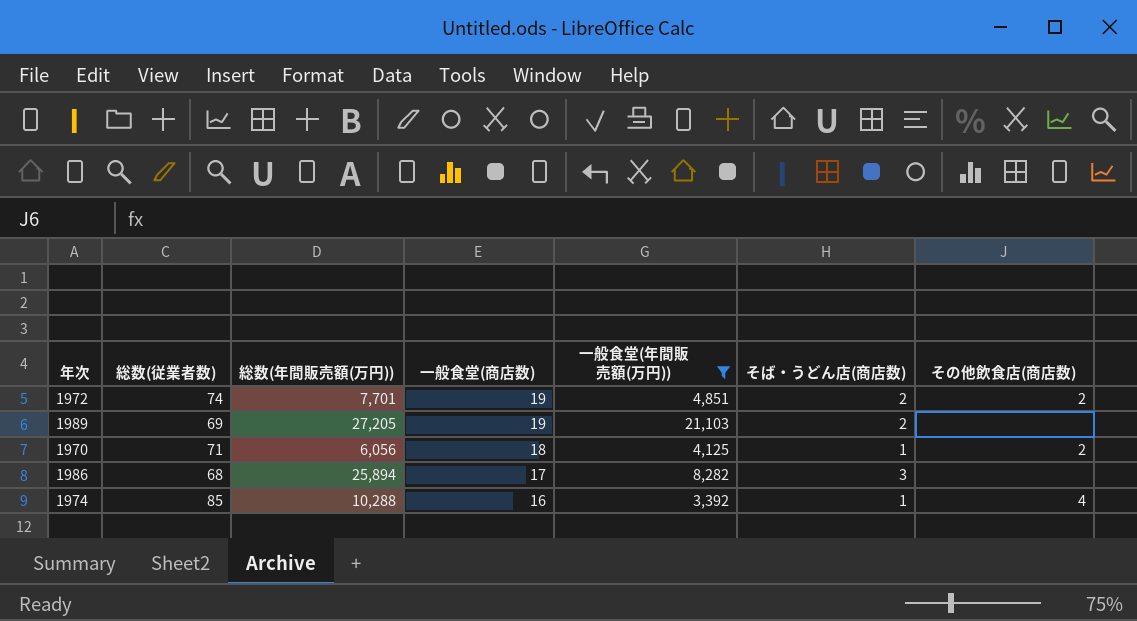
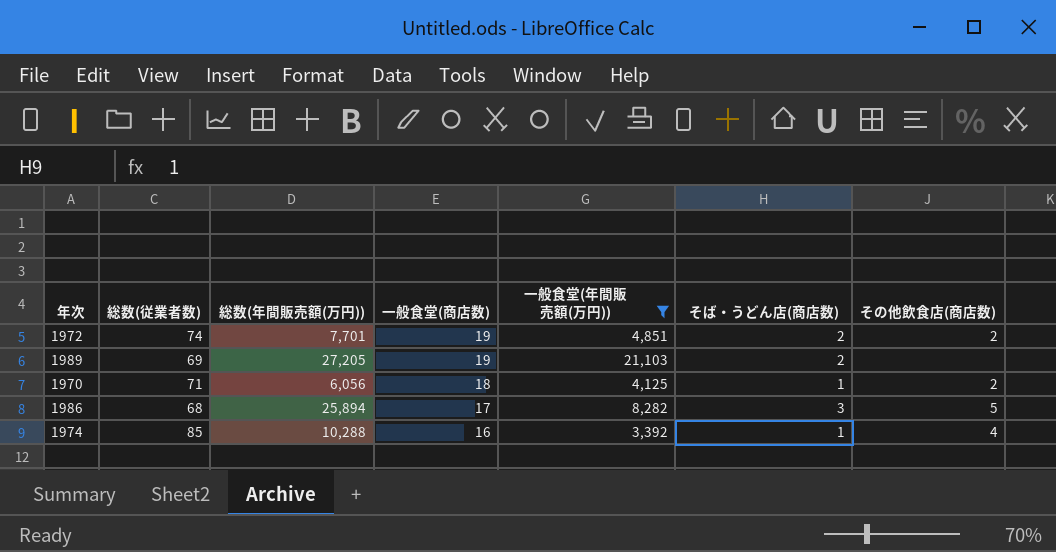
1986 | その他飲食店(商店数): none -> 5

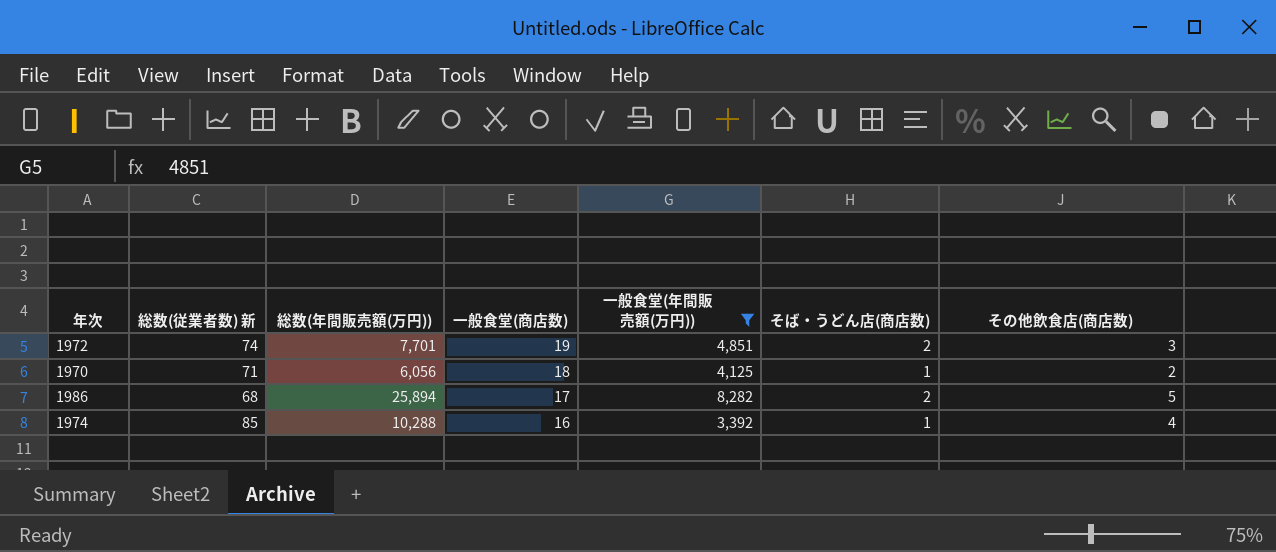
column name: 総数(従業者数) -> 総数(従業者数) 新
row 1989: 69 | 27,205 | 19 | 21,103 | 2 | none -> none
1972 | その他飲食店(商店数): 2 -> 3
1986 | そば・うどん店(商店数): 3 -> 2

